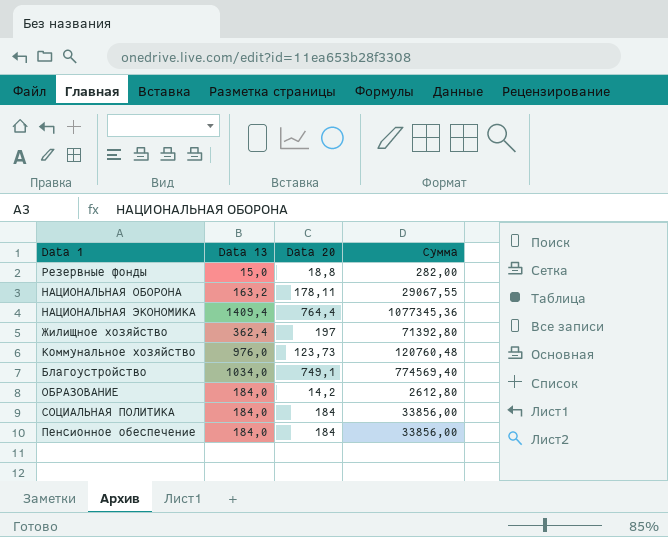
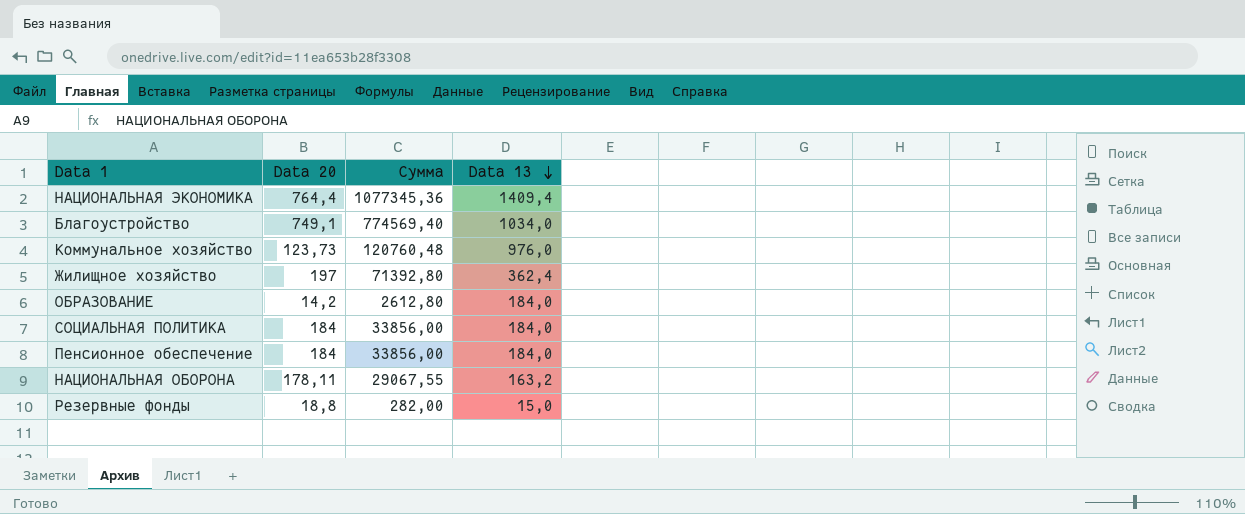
row order: none -> Data 13 descending
column Data 13 | position: 2 -> 4

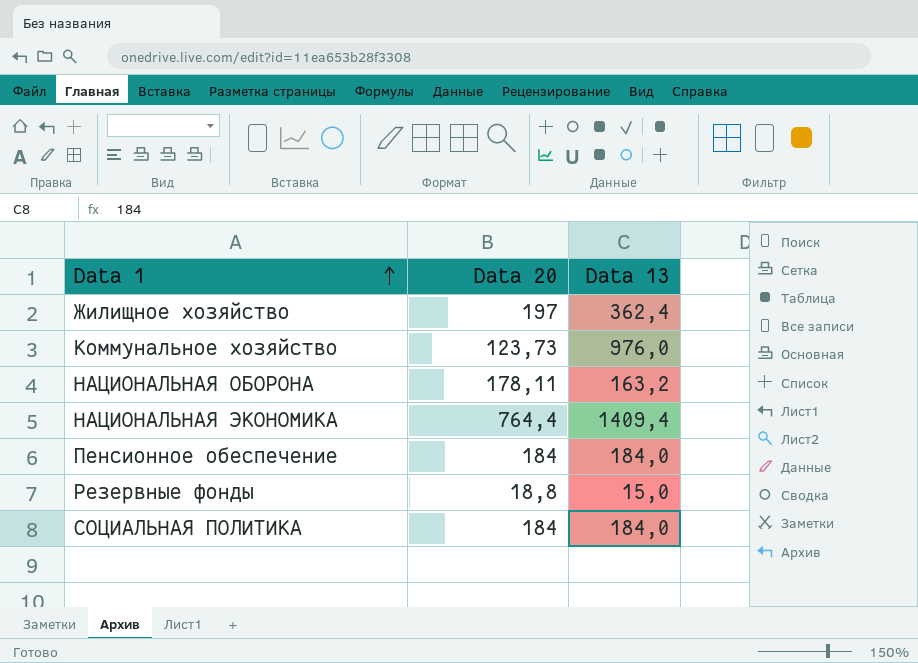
row order: Data 13 descending -> Data 1 ascending
column Сумма | formula: [Data 20] * [Data 13] -> none
row Благоустройство: 749,1 | 774569,40 | 1034,0 -> none
row ОБРАЗОВАНИЕ: 14,2 | 2612,80 | 184,0 -> none

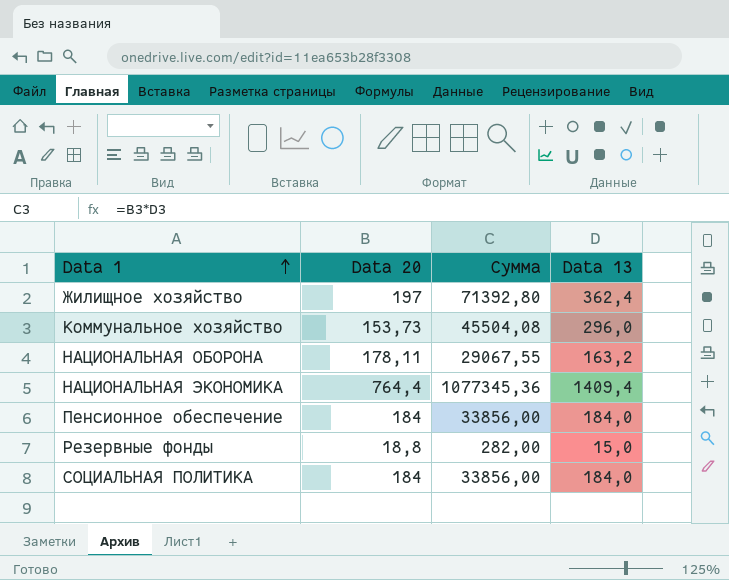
column Сумма | formula: none -> [Data 20] * [Data 13]
Коммунальное хозяйство | Data 20: 123,73 -> 153,73
Коммунальное хозяйство | Data 13: 976,0 -> 296,0

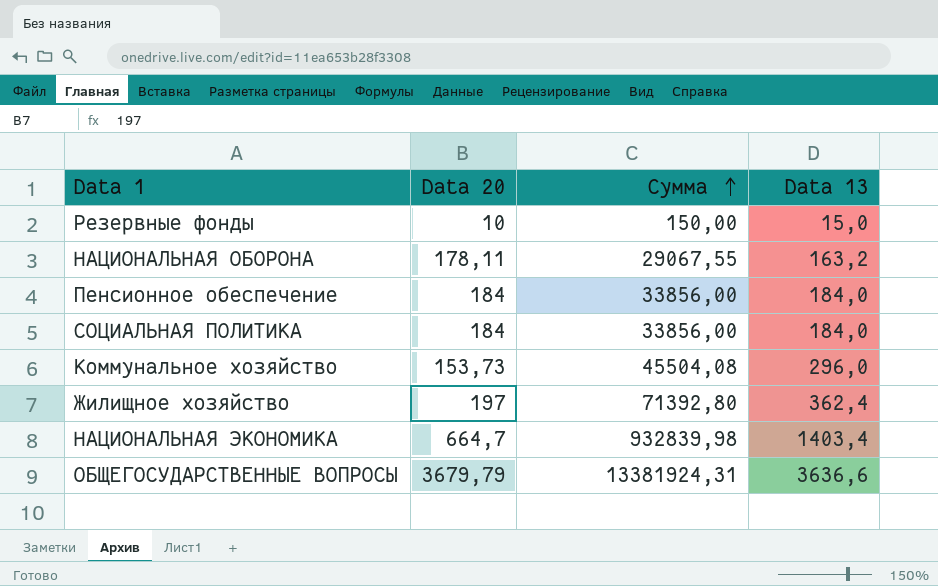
row order: Data 1 ascending -> Сумма ascending
Резервные фонды | Data 20: 18,8 -> 10
Резервные фонды | Сумма: 282,00 -> 150,00
НАЦИОНАЛЬНАЯ ЭКОНОМИКА | Data 20: 764,4 -> 664,7
НАЦИОНАЛЬНАЯ ЭКОНОМИКА | Сумма: 1077345,36 -> 932839,98
НАЦИОНАЛЬНАЯ ЭКОНОМИКА | Data 13: 1409,4 -> 1403,4
row ОБЩЕГОСУДАРСТВЕННЫЕ ВОПРОСЫ: none -> 3679,79 | 13381924,31 | 3636,6

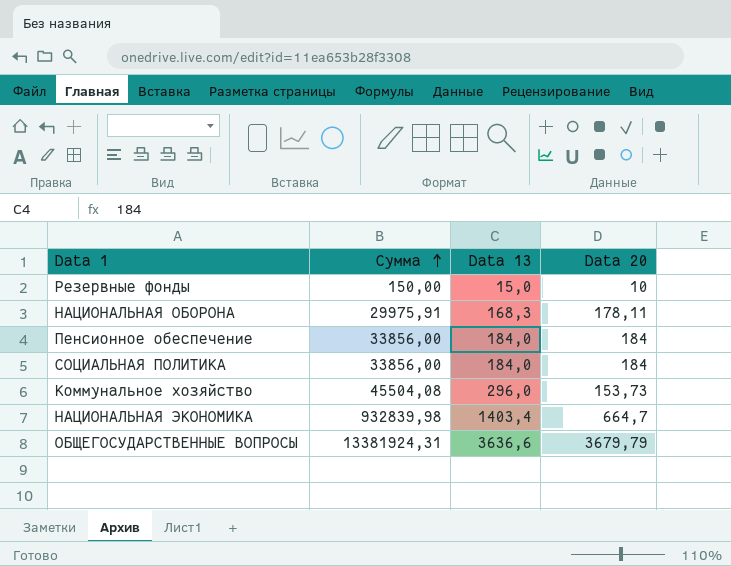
column Data 20 | position: 2 -> 4
row Жилищное хозяйство: 197 | 71392,80 | 362,4 -> none
НАЦИОНАЛЬНАЯ ОБОРОНА | Сумма: 29067,55 -> 29975,91
НАЦИОНАЛЬНАЯ ОБОРОНА | Data 13: 163,2 -> 168,3

